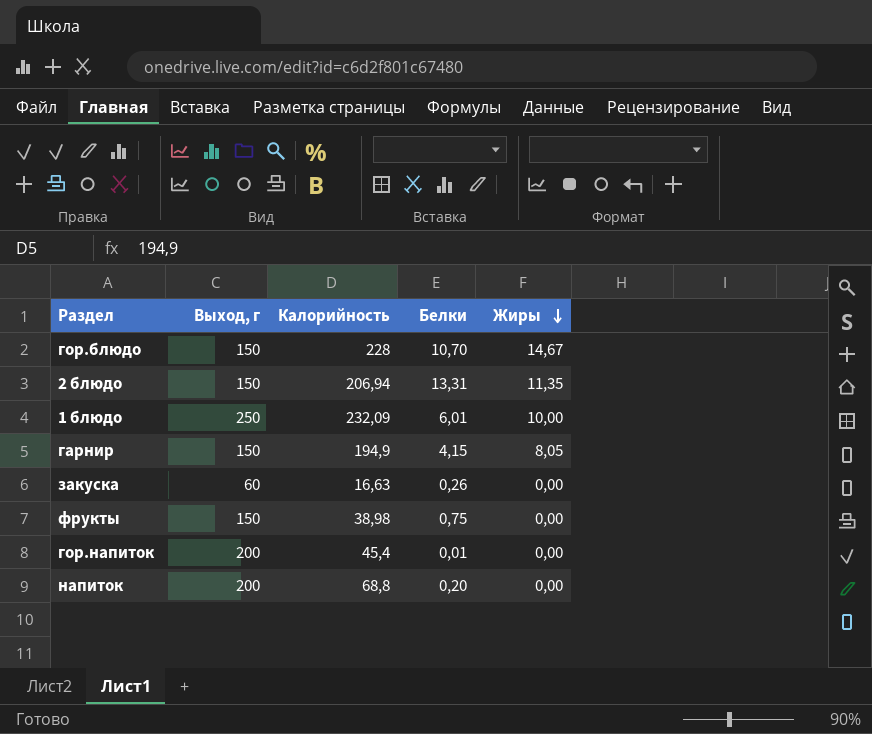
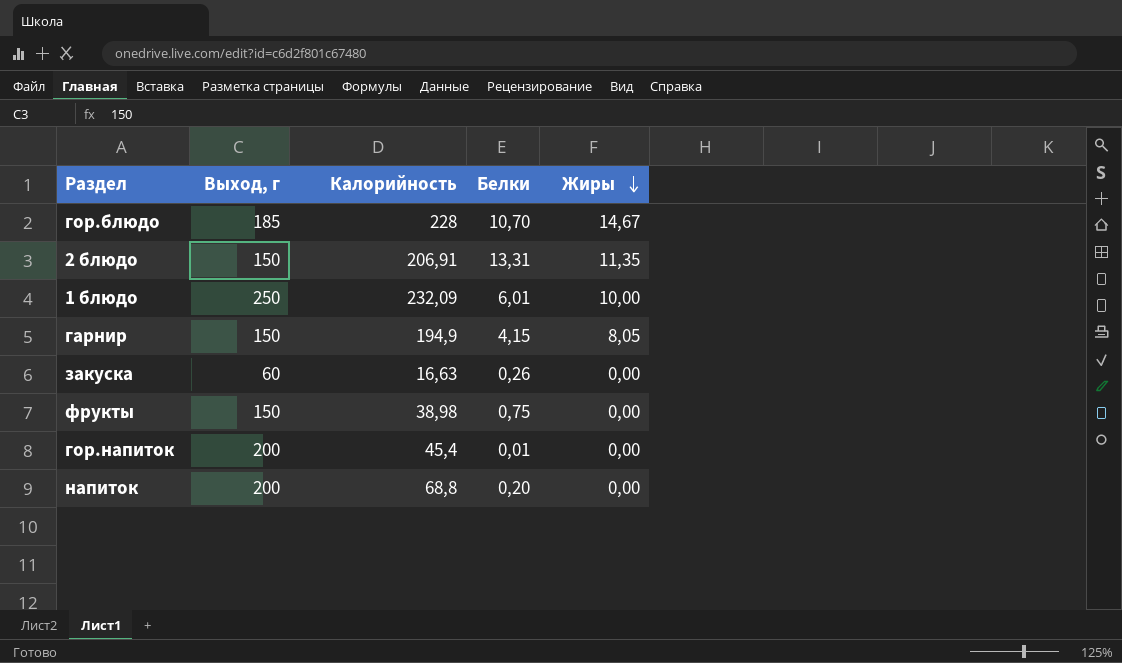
гор.блюдо | Выход, г: 150 -> 185
2 блюдо | Калорийность: 206,94 -> 206,91

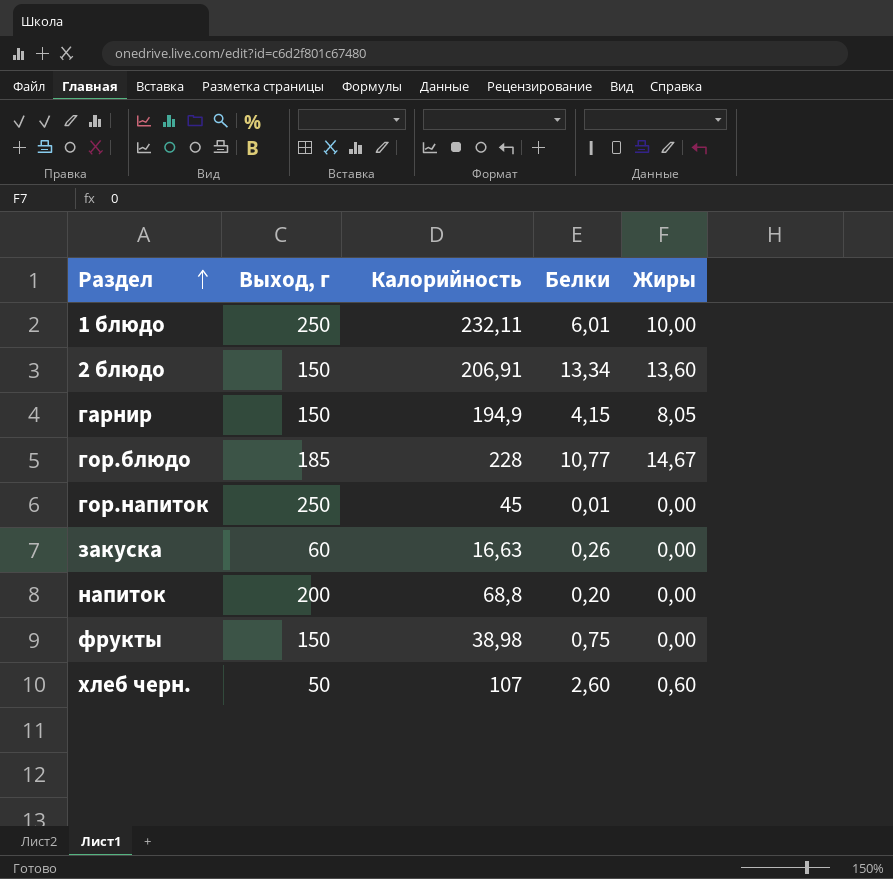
row order: Жиры descending -> Раздел ascending
1 блюдо | Калорийность: 232,09 -> 232,11
2 блюдо | Белки: 13,31 -> 13,34
2 блюдо | Жиры: 11,35 -> 13,60
гор.блюдо | Белки: 10,70 -> 10,77
гор.напиток | Выход, г: 200 -> 250
гор.напиток | Калорийность: 45,4 -> 45
row хлеб черн.: none -> 50 | 107 | 2,60 | 0,60

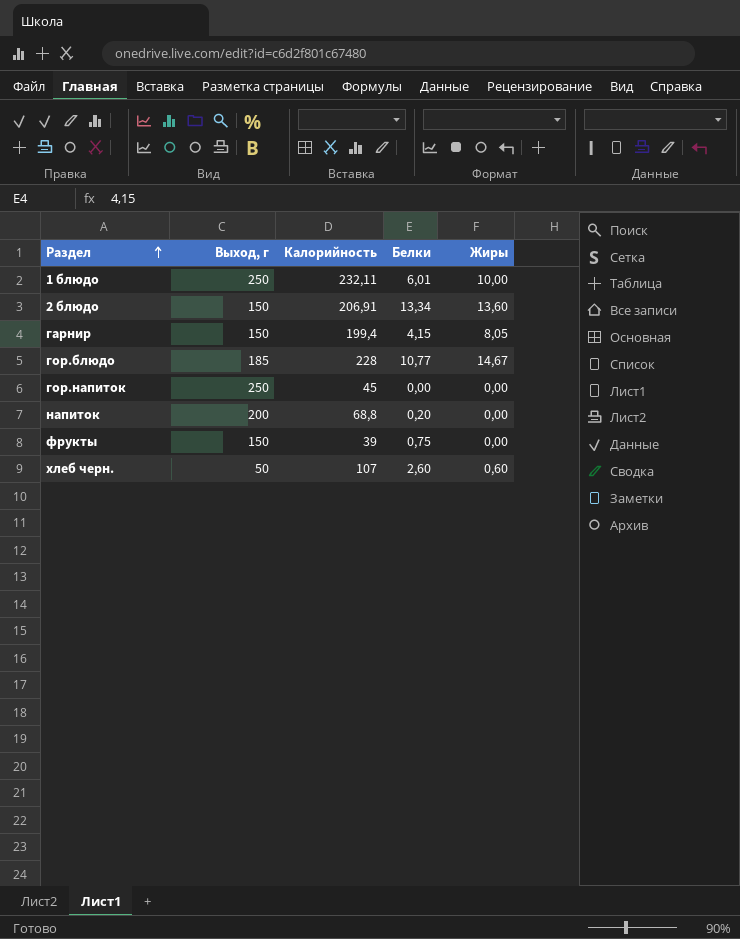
row закуска: 60 | 16,63 | 0,26 | 0,00 -> none
гарнир | Калорийность: 194,9 -> 199,4
гор.напиток | Белки: 0,01 -> 0,00
фрукты | Калорийность: 38,98 -> 39

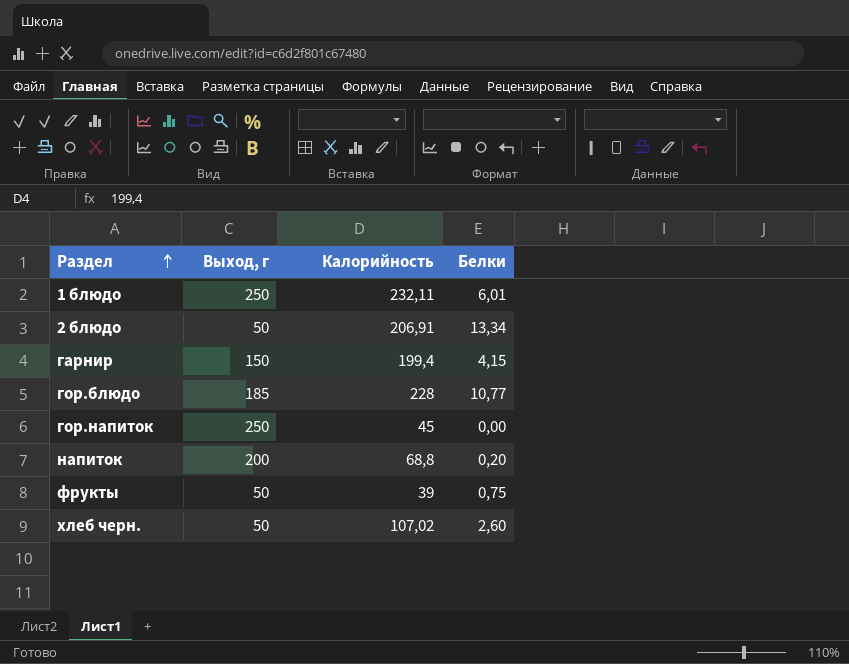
column Жиры | position: 5 -> none
2 блюдо | Выход, г: 150 -> 50
фрукты | Выход, г: 150 -> 50
хлеб черн. | Калорийность: 107 -> 107,02

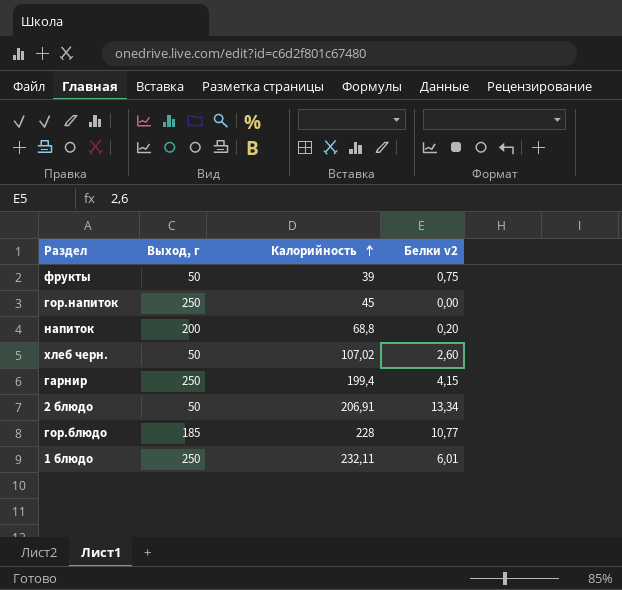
row order: Раздел ascending -> Калорийность ascending
column name: Белки -> Белки v2
гарнир | Выход, г: 150 -> 250

